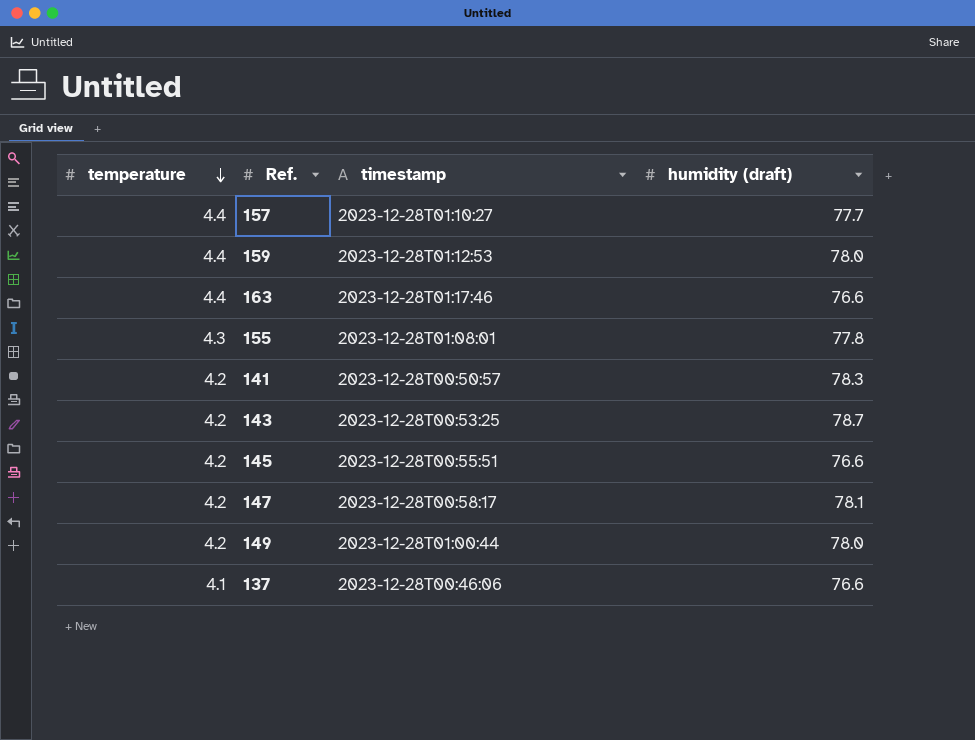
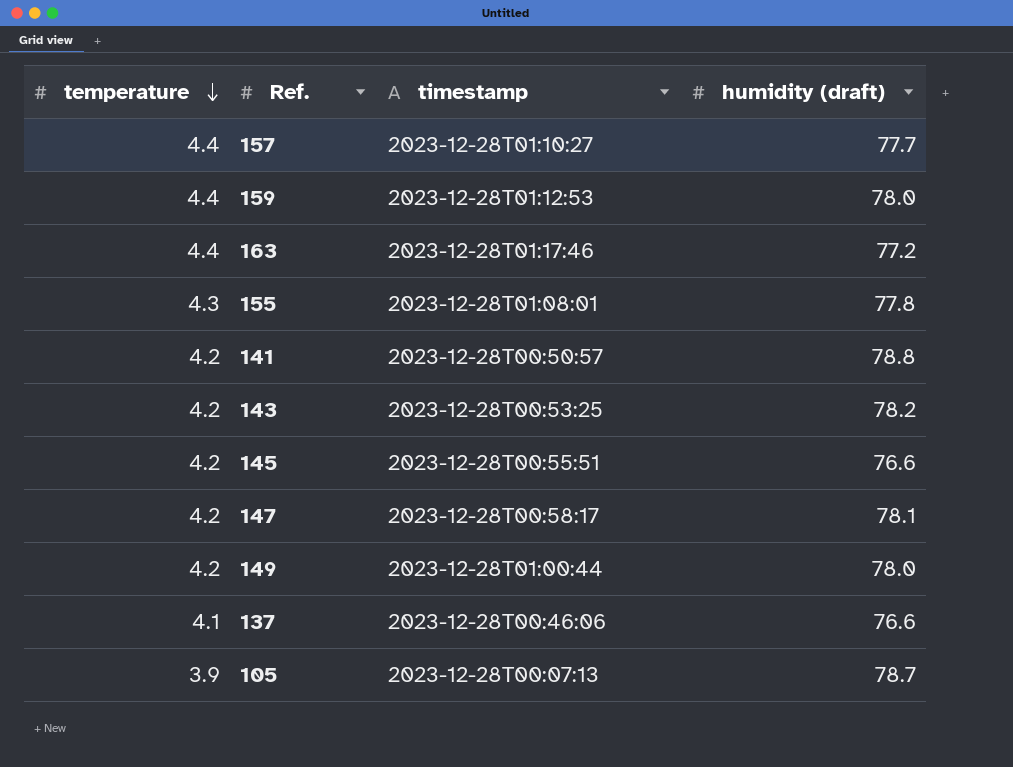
163 | humidity (draft): 76.6 -> 77.2
141 | humidity (draft): 78.3 -> 78.8
143 | humidity (draft): 78.7 -> 78.2
row 105: none -> 3.9 | 2023-12-28T00:07:13 | 78.7

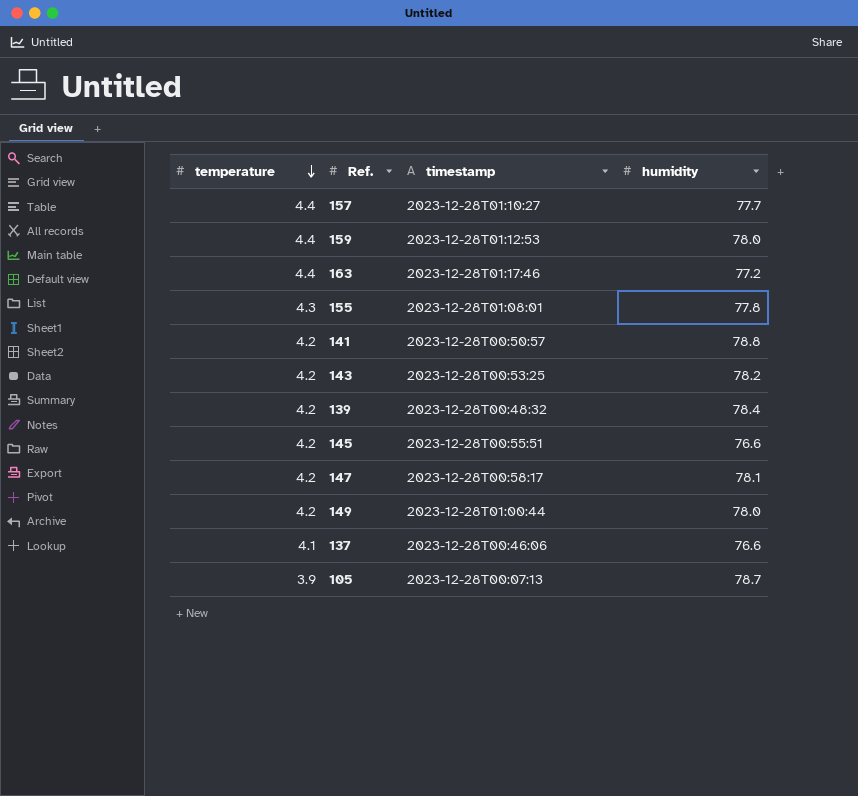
column name: humidity (draft) -> humidity
row 139: none -> 4.2 | 2023-12-28T00:48:32 | 78.4

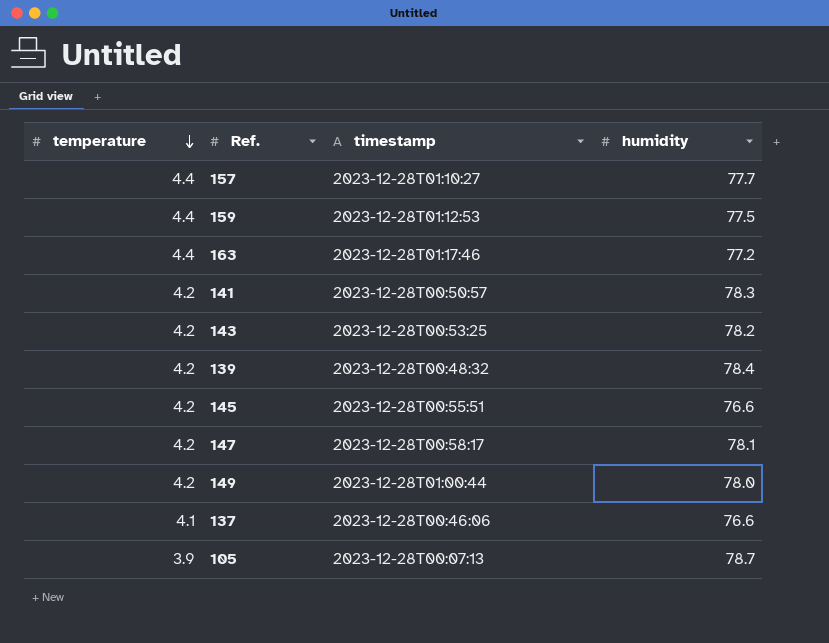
row 155: 4.3 | 2023-12-28T01:08:01 | 77.8 -> none
159 | humidity: 78.0 -> 77.5
141 | humidity: 78.8 -> 78.3

